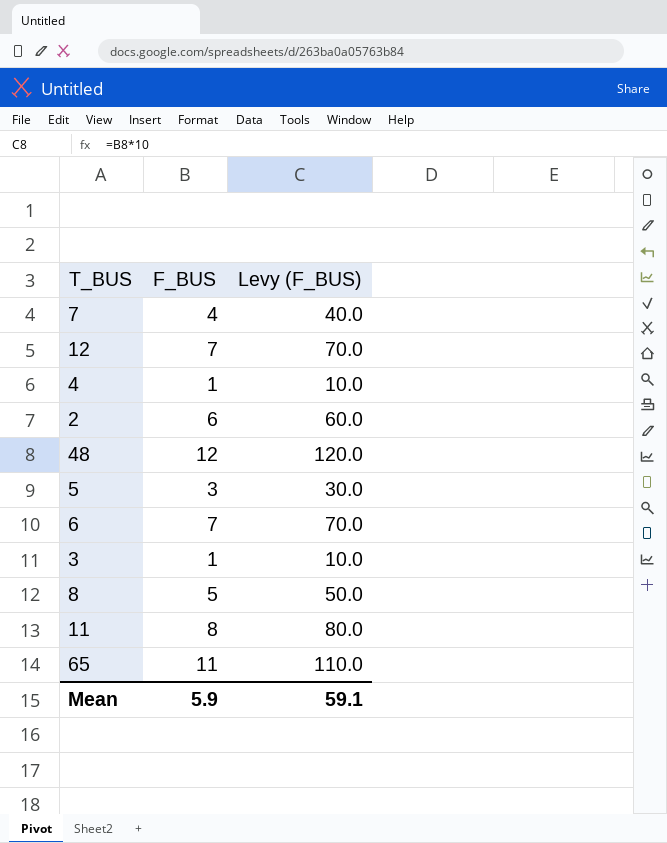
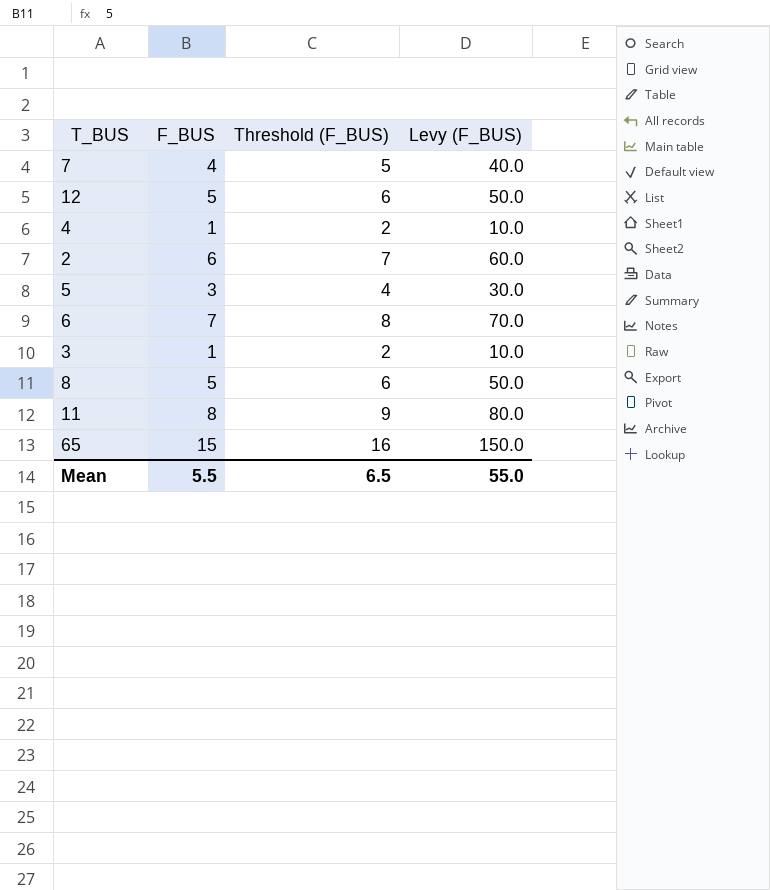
column Threshold (F_BUS) | formula: none -> [F_BUS] + 1
row 48: 12 | 120.0 -> none
12 | F_BUS: 7 -> 5
12 | Levy (F_BUS): 70.0 -> 50.0
65 | F_BUS: 11 -> 15
65 | Levy (F_BUS): 110.0 -> 150.0
Mean | F_BUS: 5.9 -> 5.5
Mean | Levy (F_BUS): 59.1 -> 55.0

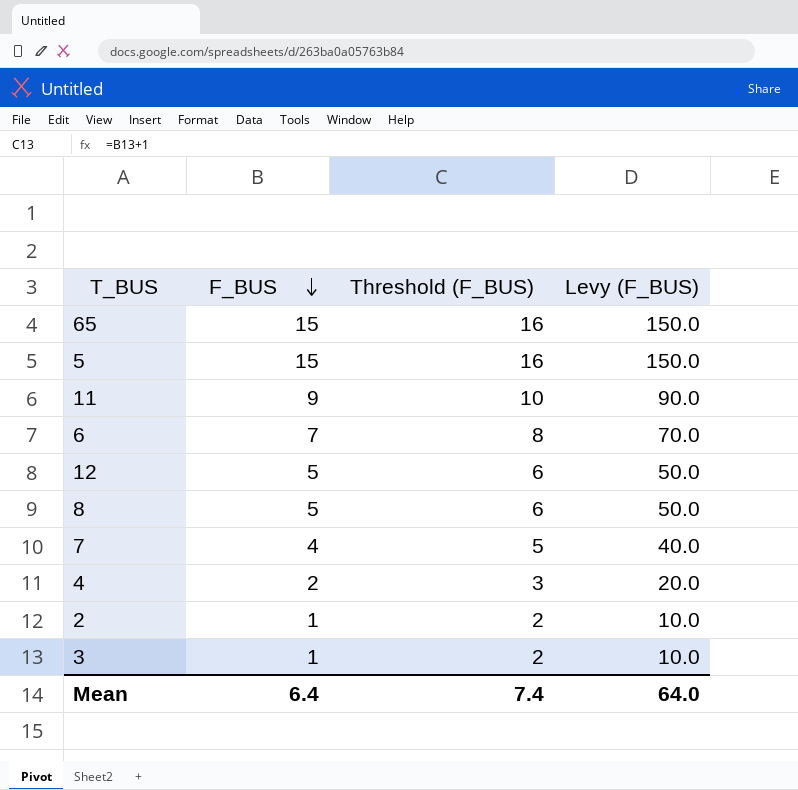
row order: none -> F_BUS descending
5 | F_BUS: 3 -> 15
5 | Threshold (F_BUS): 4 -> 16
5 | Levy (F_BUS): 30.0 -> 150.0
11 | F_BUS: 8 -> 9
11 | Threshold (F_BUS): 9 -> 10
11 | Levy (F_BUS): 80.0 -> 90.0
4 | F_BUS: 1 -> 2
4 | Threshold (F_BUS): 2 -> 3
4 | Levy (F_BUS): 10.0 -> 20.0
2 | F_BUS: 6 -> 1
2 | Threshold (F_BUS): 7 -> 2
2 | Levy (F_BUS): 60.0 -> 10.0
Mean | F_BUS: 5.5 -> 6.4
Mean | Threshold (F_BUS): 6.5 -> 7.4
Mean | Levy (F_BUS): 55.0 -> 64.0

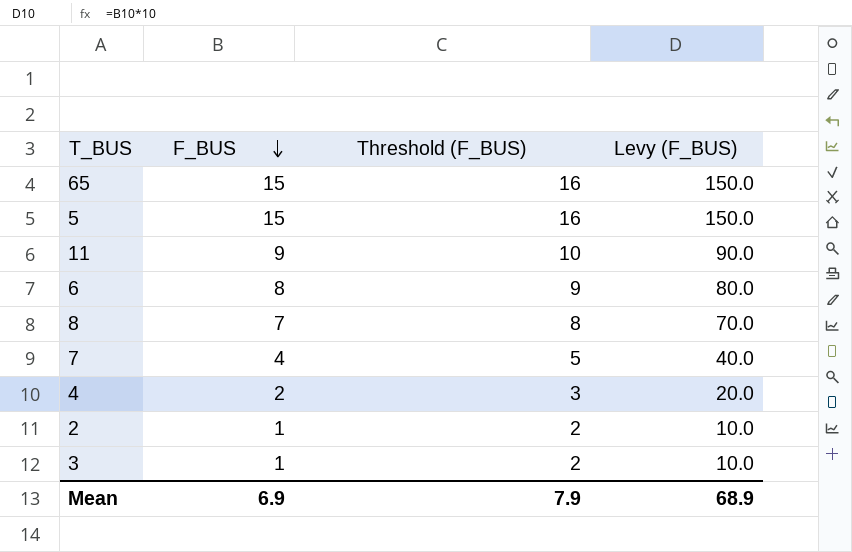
row 12: 5 | 6 | 50.0 -> none
6 | F_BUS: 7 -> 8
6 | Threshold (F_BUS): 8 -> 9
6 | Levy (F_BUS): 70.0 -> 80.0
8 | F_BUS: 5 -> 7
8 | Threshold (F_BUS): 6 -> 8
8 | Levy (F_BUS): 50.0 -> 70.0
Mean | F_BUS: 6.4 -> 6.9
Mean | Threshold (F_BUS): 7.4 -> 7.9
Mean | Levy (F_BUS): 64.0 -> 68.9

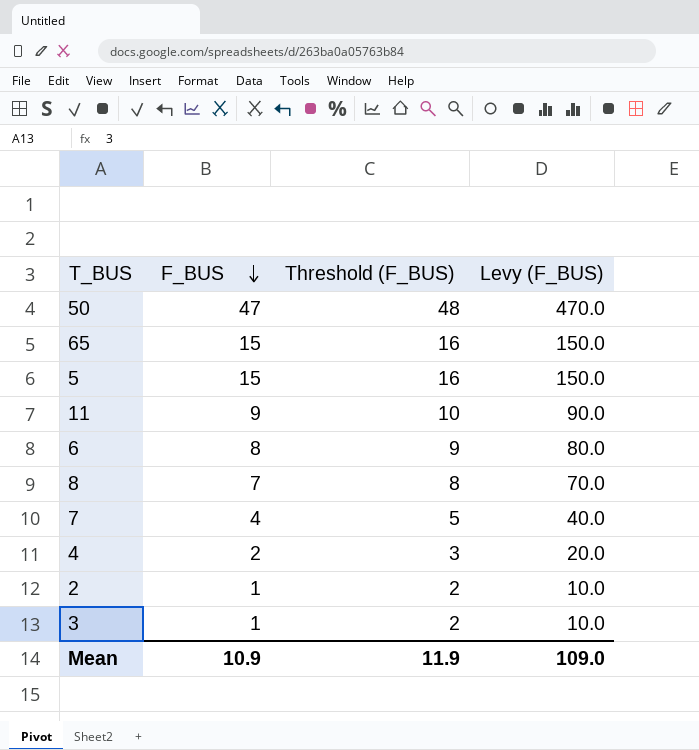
row 50: none -> 47 | 48 | 470.0
Mean | F_BUS: 6.9 -> 10.9
Mean | Threshold (F_BUS): 7.9 -> 11.9
Mean | Levy (F_BUS): 68.9 -> 109.0

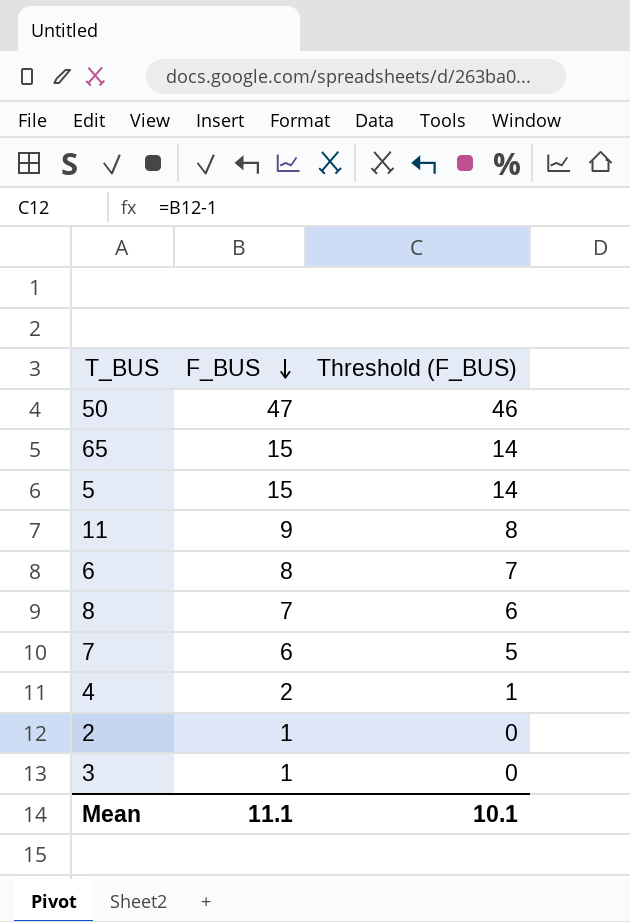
column Levy (F_BUS) | formula: [F_BUS] * 10 -> none
column Threshold (F_BUS) | formula: [F_BUS] + 1 -> [F_BUS] - 1
7 | F_BUS: 4 -> 6
Mean | F_BUS: 10.9 -> 11.1
Mean | Threshold (F_BUS): 11.9 -> 10.1

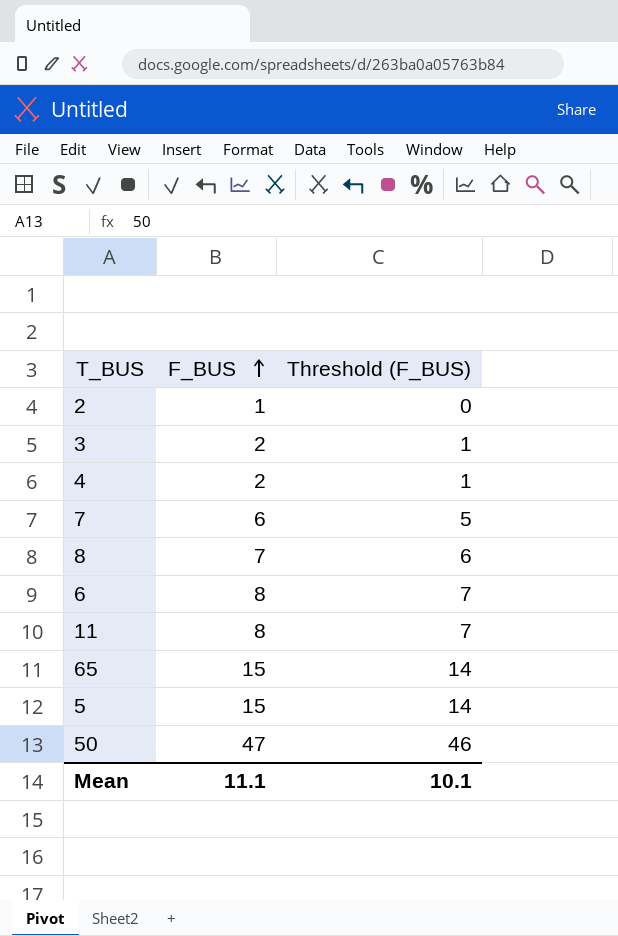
row order: F_BUS descending -> F_BUS ascending
3 | F_BUS: 1 -> 2
3 | Threshold (F_BUS): 0 -> 1
11 | F_BUS: 9 -> 8
11 | Threshold (F_BUS): 8 -> 7

